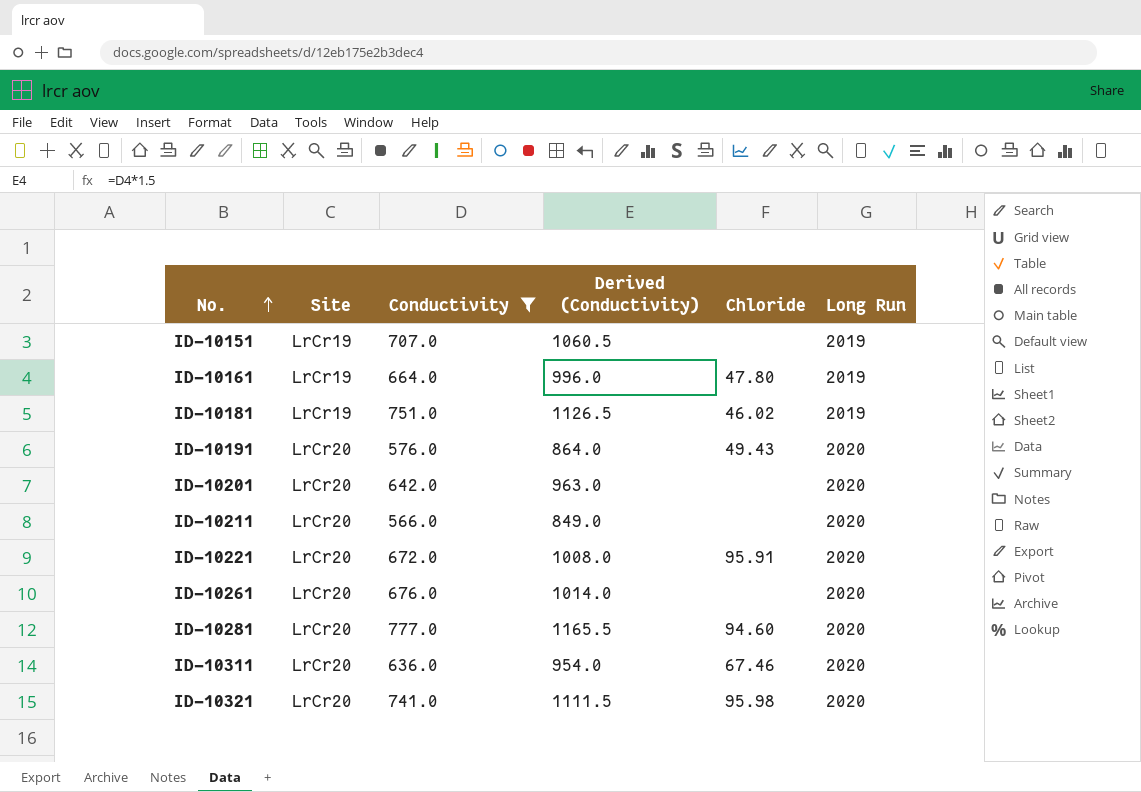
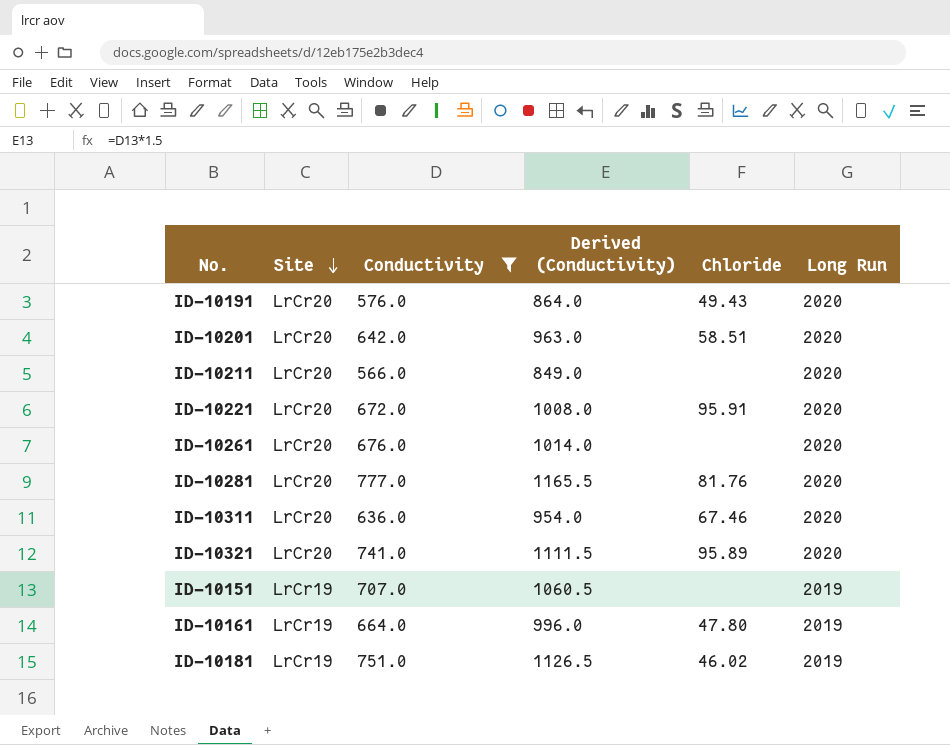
row order: No. ascending -> Site descending
ID-10201 | Chloride: none -> 58.51
ID-10281 | Chloride: 94.60 -> 81.76
ID-10321 | Chloride: 95.98 -> 95.89

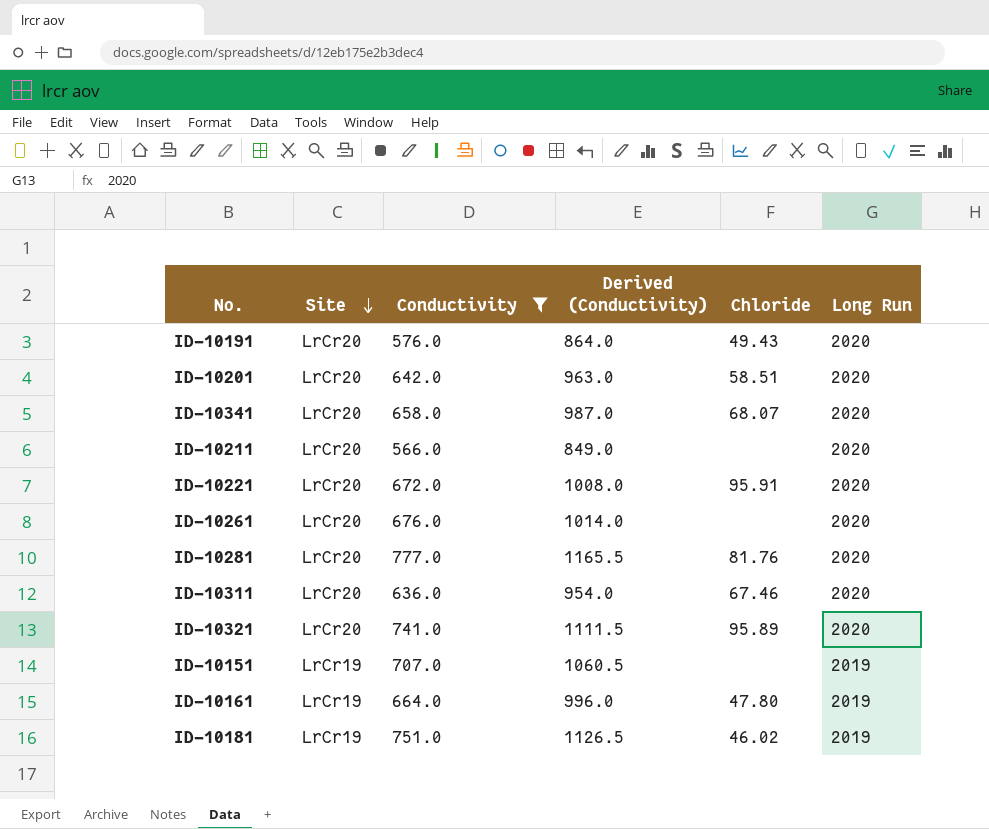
row ID-10341: none -> LrCr20 | 658.0 | 987.0 | 68.07 | 2020

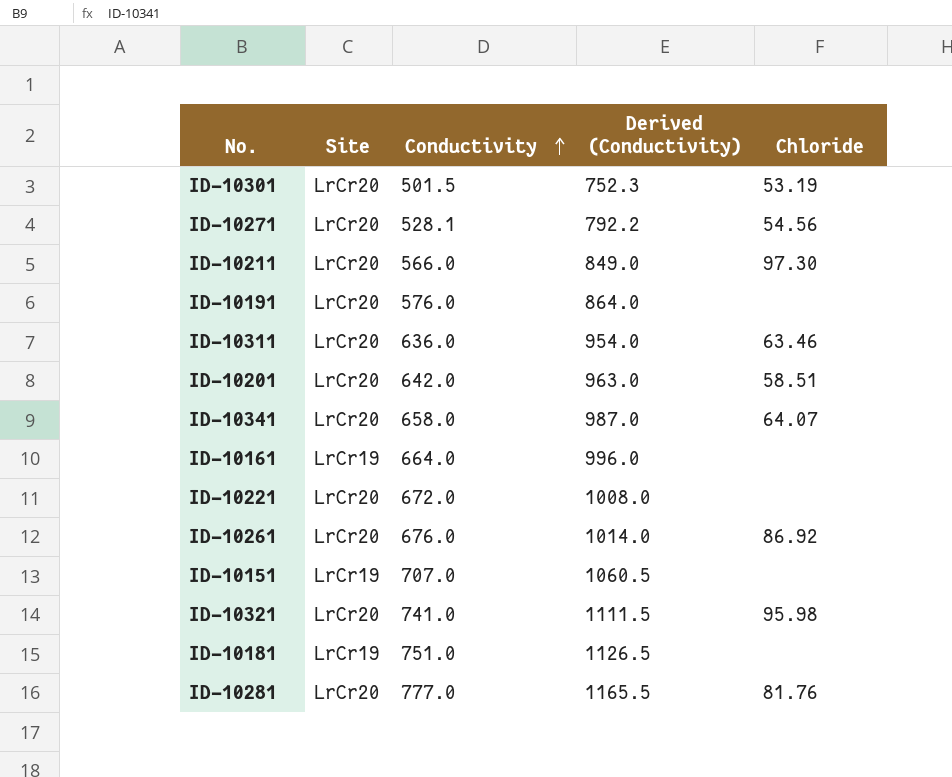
filter: Conductivity >= 566.0 -> none
row order: Site descending -> Conductivity ascending
column Long Run | position: 6 -> none
ID-10211 | Chloride: none -> 97.30
ID-10191 | Chloride: 49.43 -> none
ID-10311 | Chloride: 67.46 -> 63.46
ID-10341 | Chloride: 68.07 -> 64.07
ID-10161 | Chloride: 47.80 -> none
ID-10221 | Chloride: 95.91 -> none
ID-10261 | Chloride: none -> 86.92
ID-10321 | Chloride: 95.89 -> 95.98
ID-10181 | Chloride: 46.02 -> none

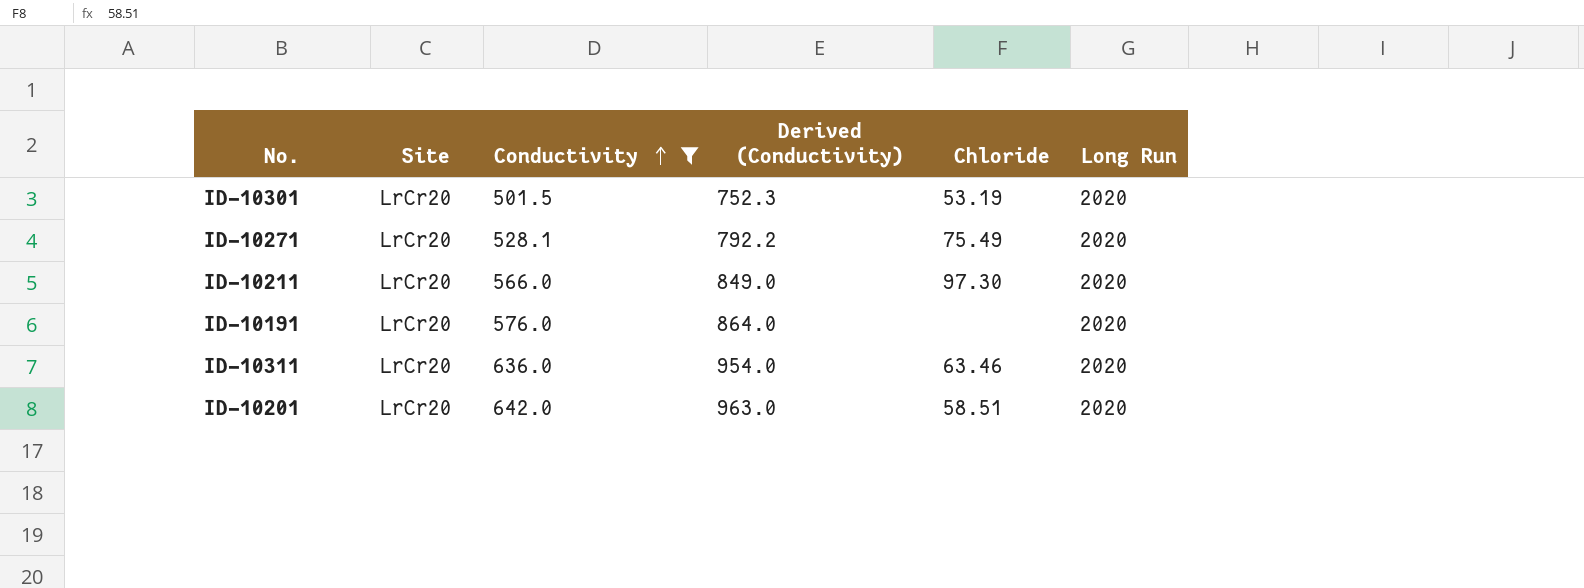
filter: none -> Conductivity <= 642.0
column Long Run | position: none -> 6
ID-10271 | Chloride: 54.56 -> 75.49

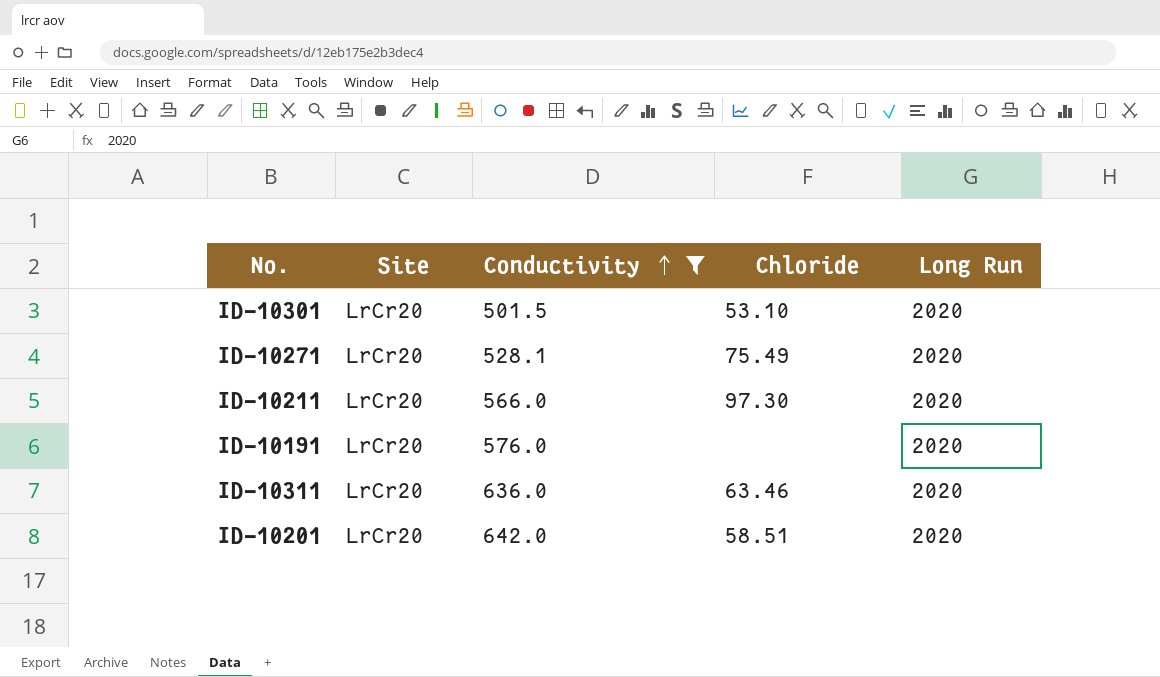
column Derived (Conductivity) | formula: [Conductivity] * 1.5 -> none
ID-10301 | Chloride: 53.19 -> 53.10

